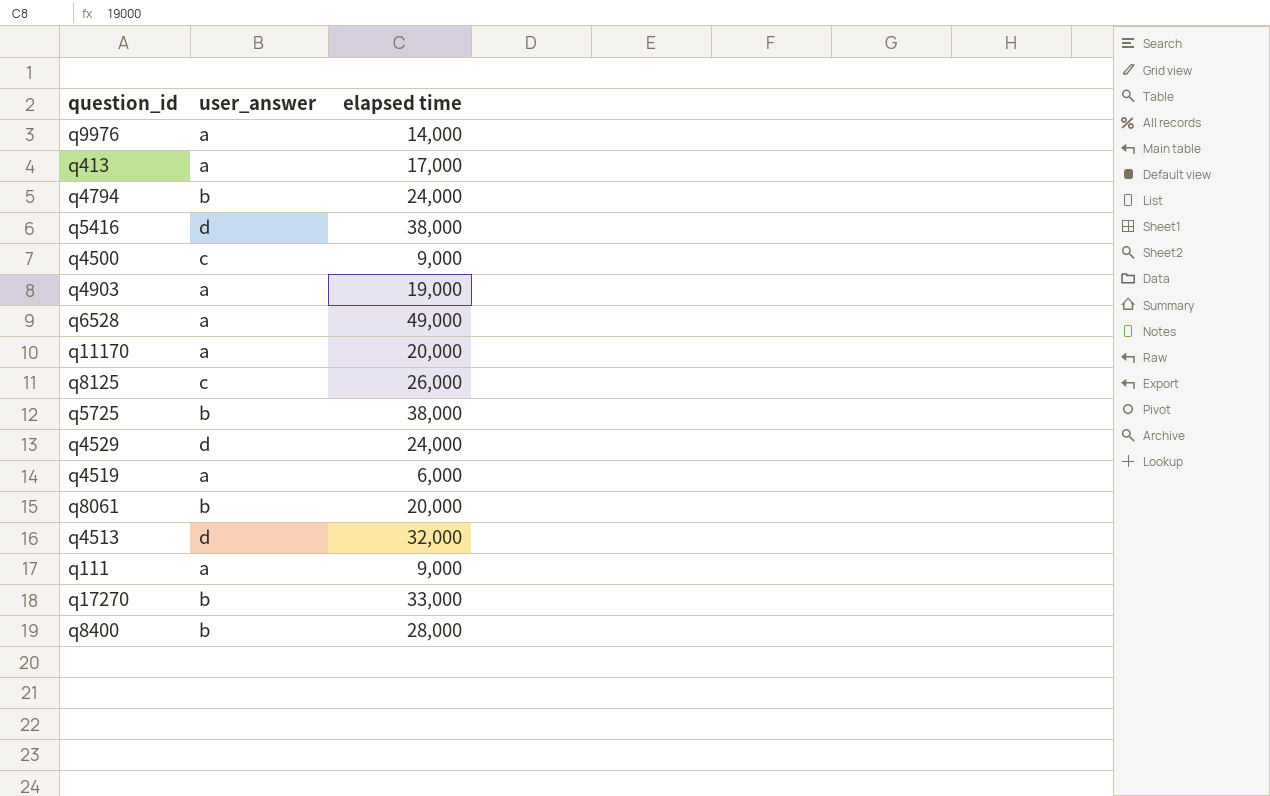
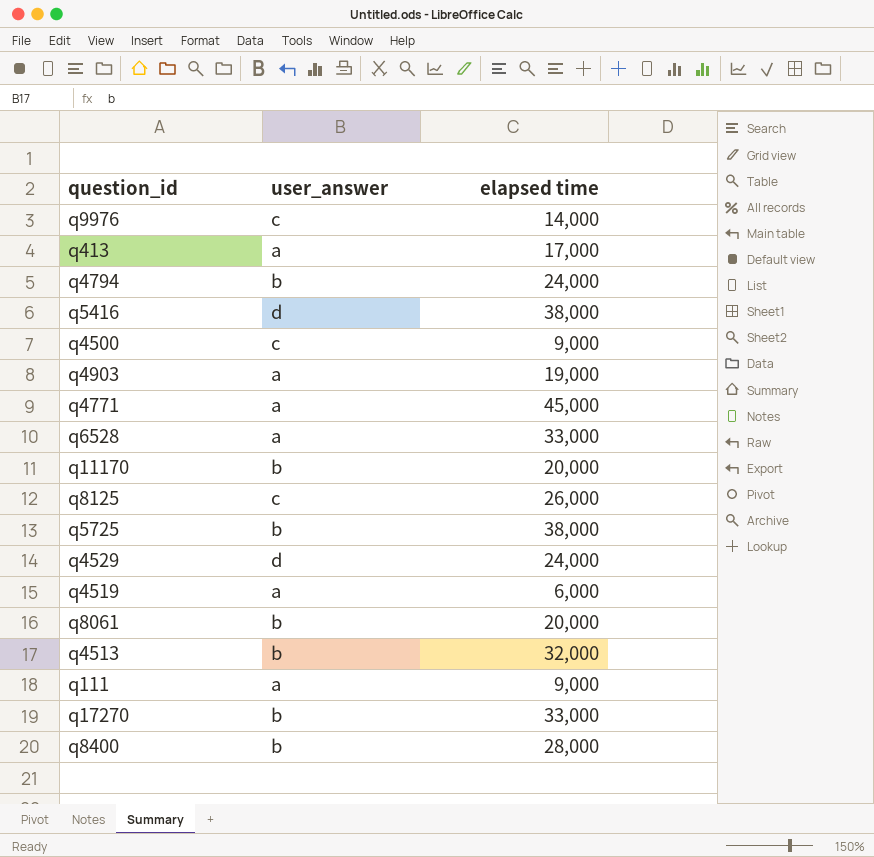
q9976 | user_answer: a -> c
row q4771: none -> a | 45,000
q6528 | elapsed time: 49,000 -> 33,000
q11170 | user_answer: a -> b
q4513 | user_answer: d -> b

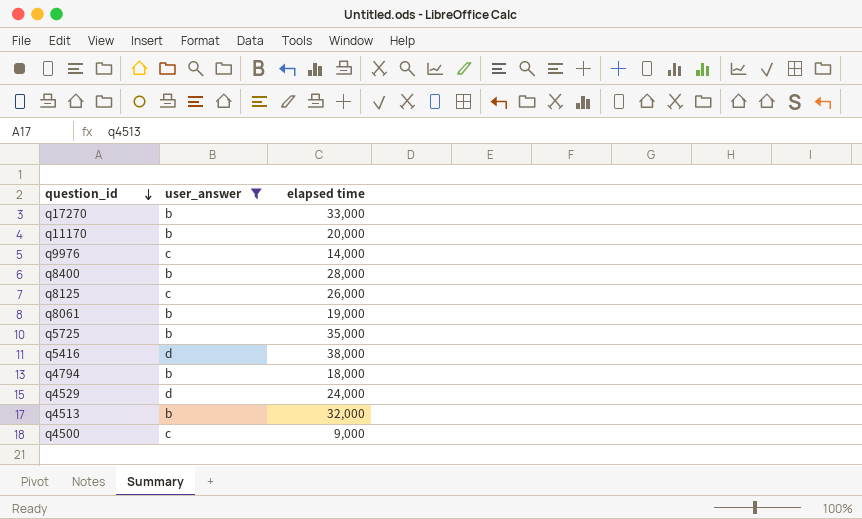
filter: none -> user_answer != a
row order: none -> question_id descending
q8061 | elapsed time: 20,000 -> 19,000
q5725 | elapsed time: 38,000 -> 35,000
q4794 | elapsed time: 24,000 -> 18,000

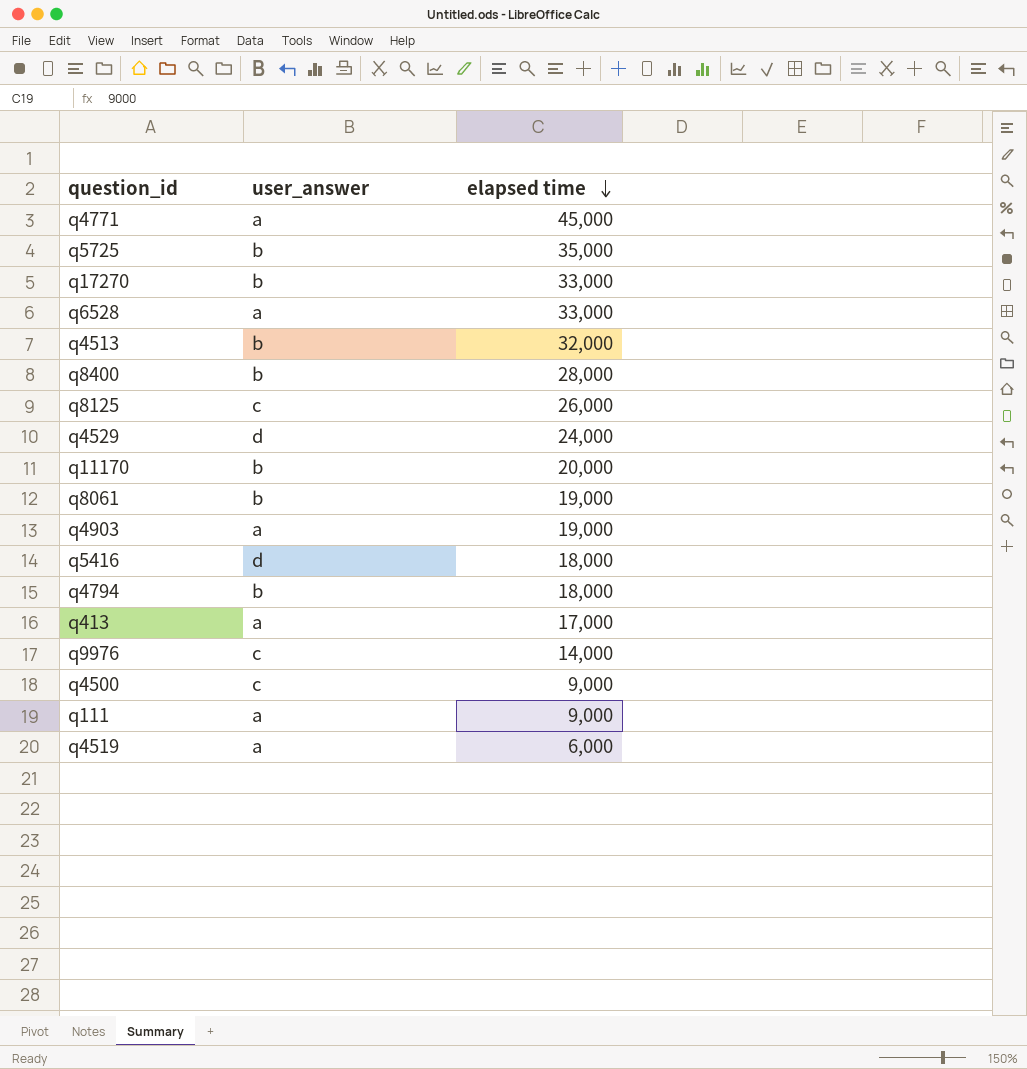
filter: user_answer != a -> none
row order: question_id descending -> elapsed time descending
q5416 | elapsed time: 38,000 -> 18,000

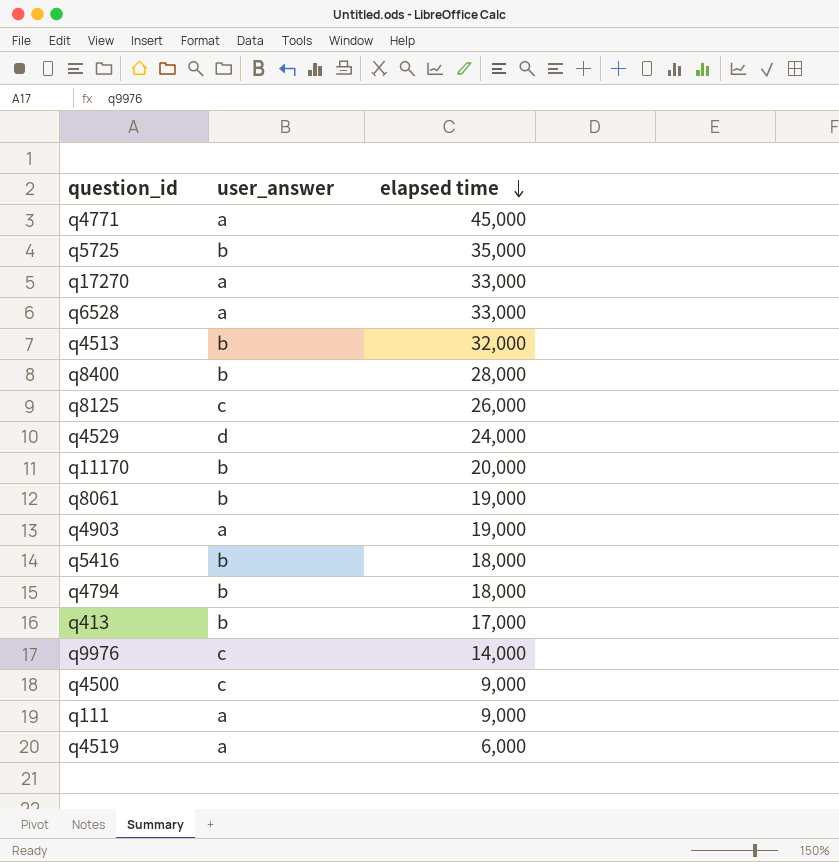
q17270 | user_answer: b -> a
q5416 | user_answer: d -> b
q413 | user_answer: a -> b

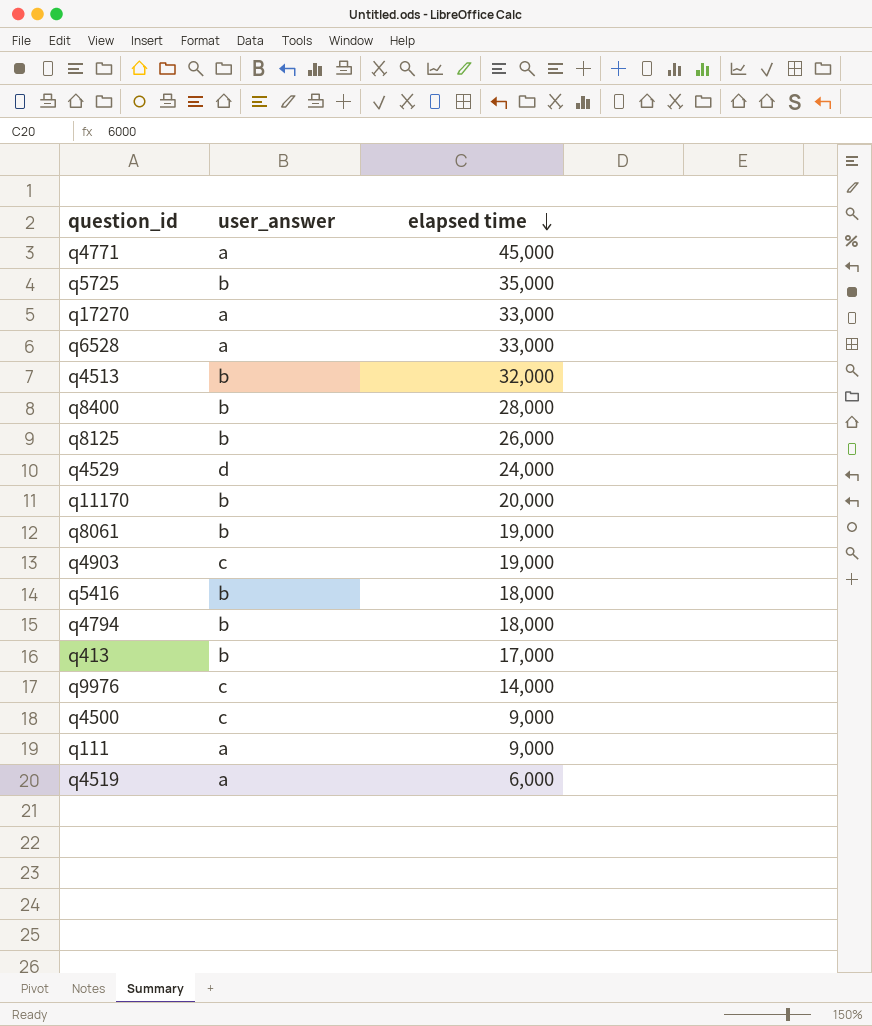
q8125 | user_answer: c -> b
q4903 | user_answer: a -> c

